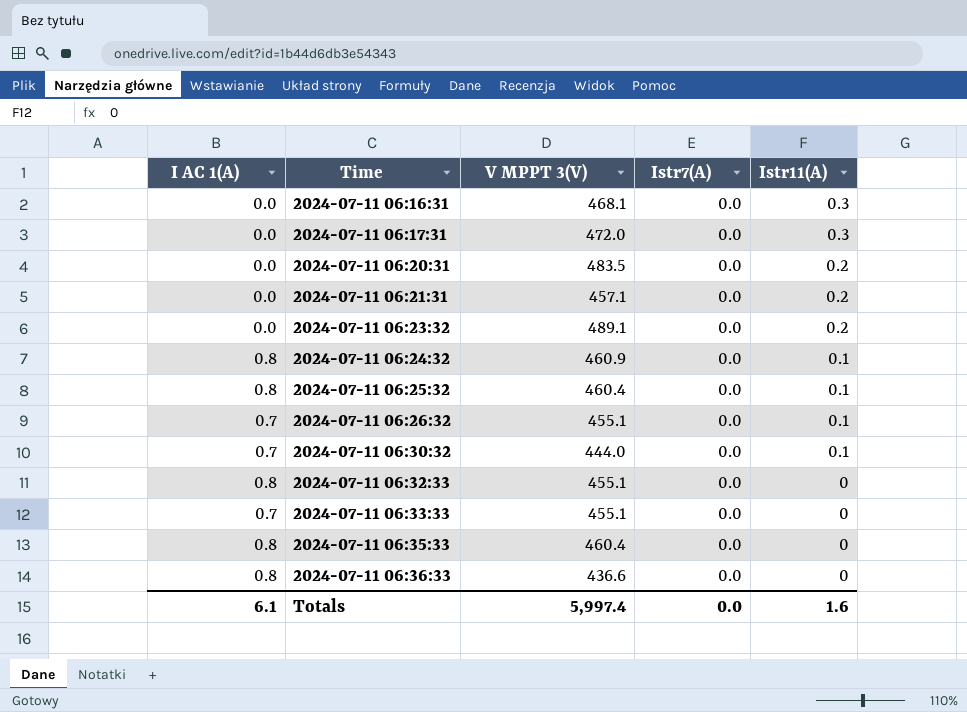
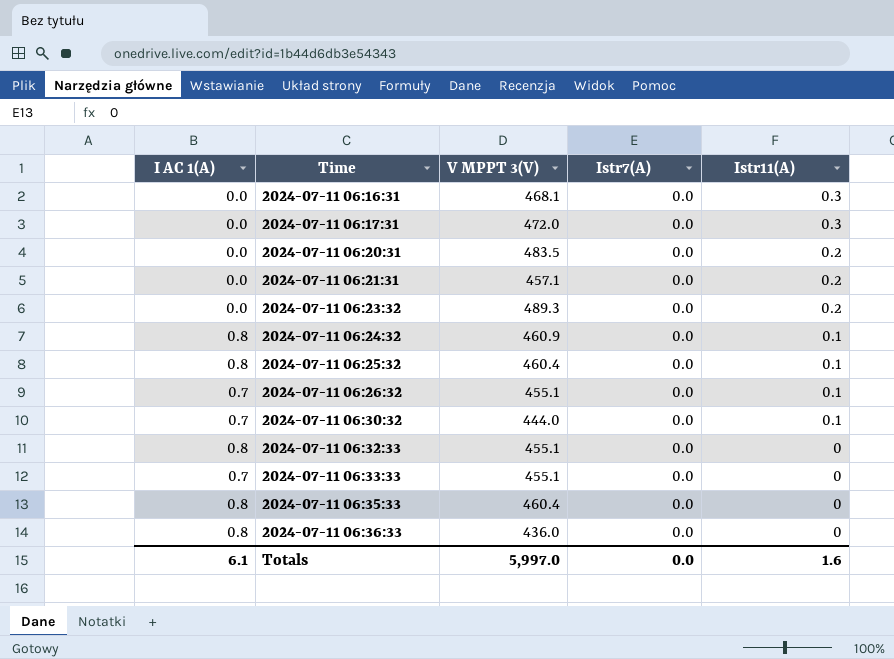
2024-07-11 06:23:32 | V MPPT 3(V): 489.1 -> 489.3
2024-07-11 06:36:33 | V MPPT 3(V): 436.6 -> 436.0
Totals | V MPPT 3(V): 5,997.4 -> 5,997.0

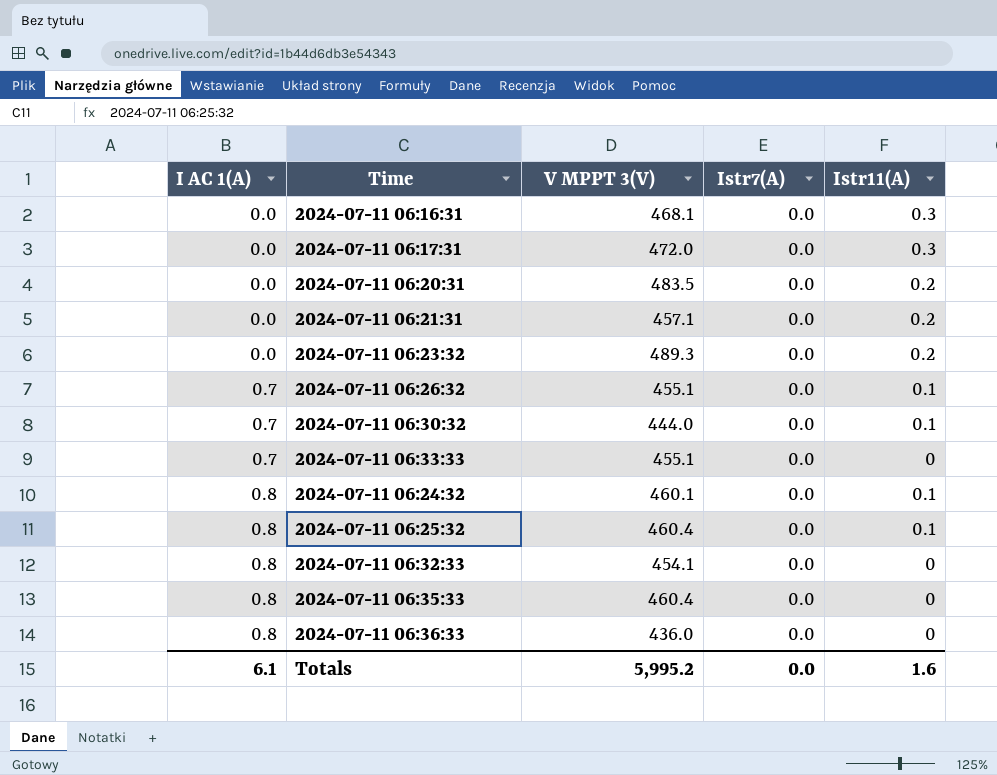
row order: Time ascending -> I AC 1(A) ascending
2024-07-11 06:24:32 | V MPPT 3(V): 460.9 -> 460.1
2024-07-11 06:32:33 | V MPPT 3(V): 455.1 -> 454.1
Totals | V MPPT 3(V): 5,997.0 -> 5,995.2

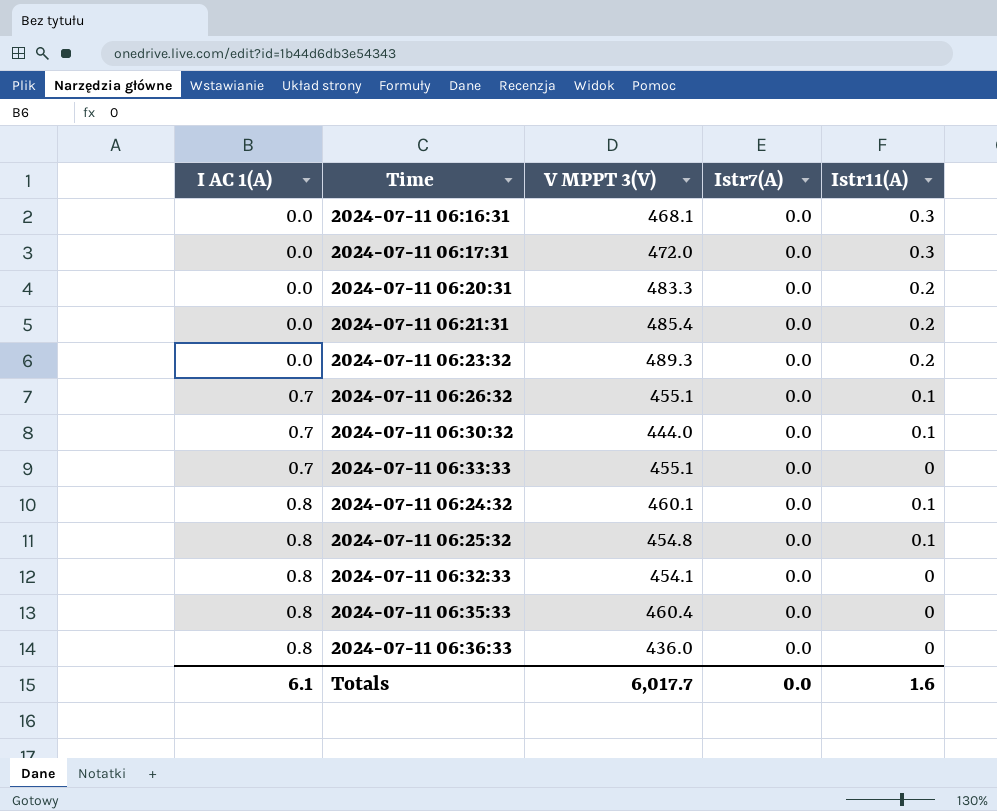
2024-07-11 06:20:31 | V MPPT 3(V): 483.5 -> 483.3
2024-07-11 06:21:31 | V MPPT 3(V): 457.1 -> 485.4
2024-07-11 06:25:32 | V MPPT 3(V): 460.4 -> 454.8
Totals | V MPPT 3(V): 5,995.2 -> 6,017.7

